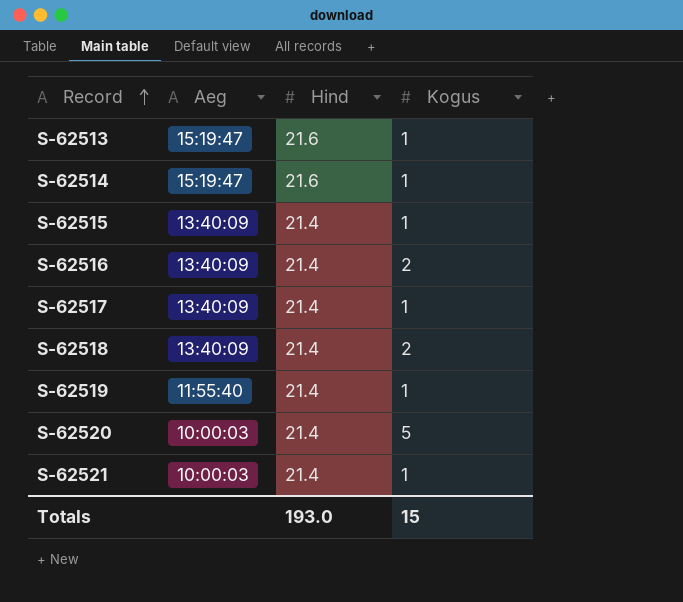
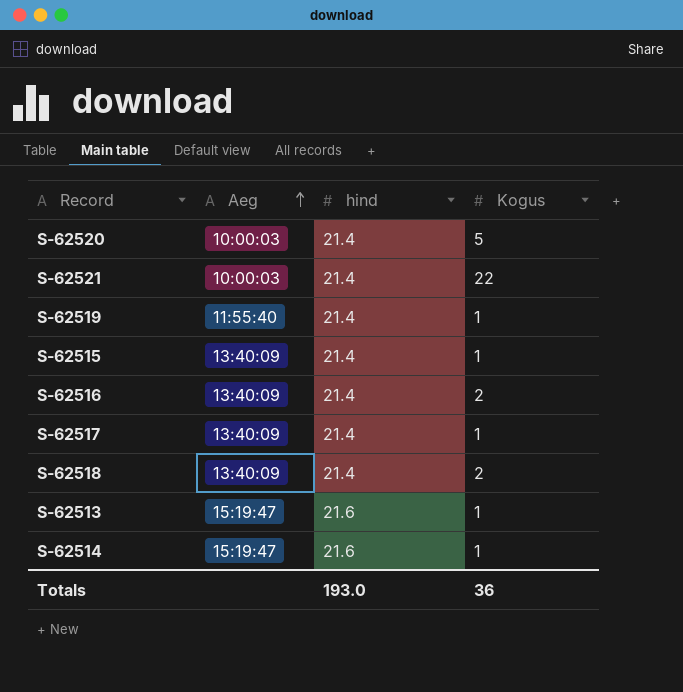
row order: Record ascending -> Aeg ascending
column name: Hind -> hind
S-62521 | Kogus: 1 -> 22
Totals | Kogus: 15 -> 36

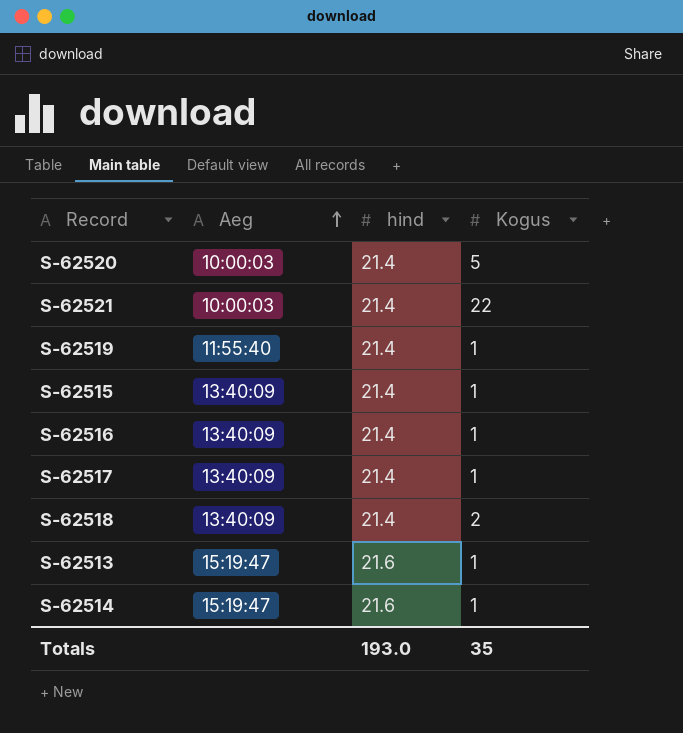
S-62516 | Kogus: 2 -> 1
Totals | Kogus: 36 -> 35

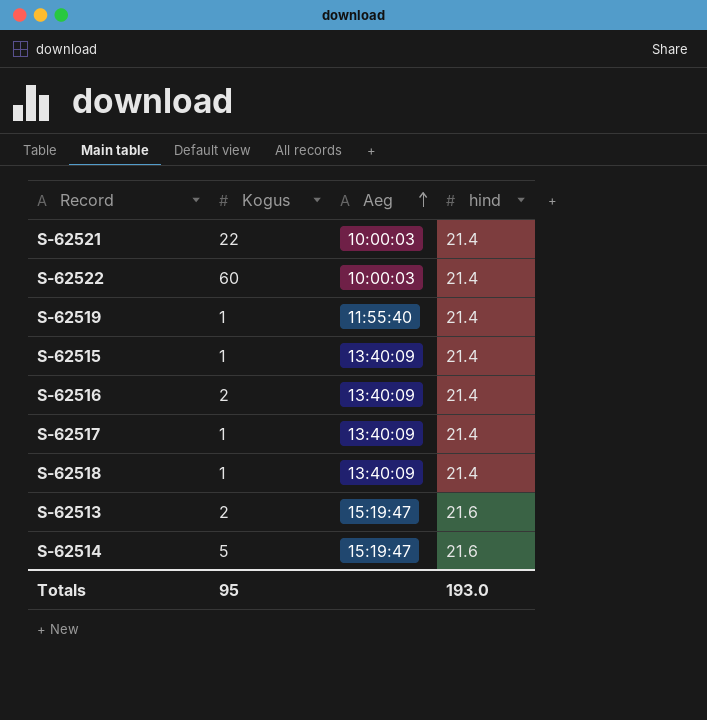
column Kogus | position: 4 -> 2
row S-62520: 10:00:03 | 21.4 | 5 -> none
row S-62522: none -> 60 | 10:00:03 | 21.4
S-62516 | Kogus: 1 -> 2
S-62518 | Kogus: 2 -> 1
S-62513 | Kogus: 1 -> 2
S-62514 | Kogus: 1 -> 5
Totals | Kogus: 35 -> 95

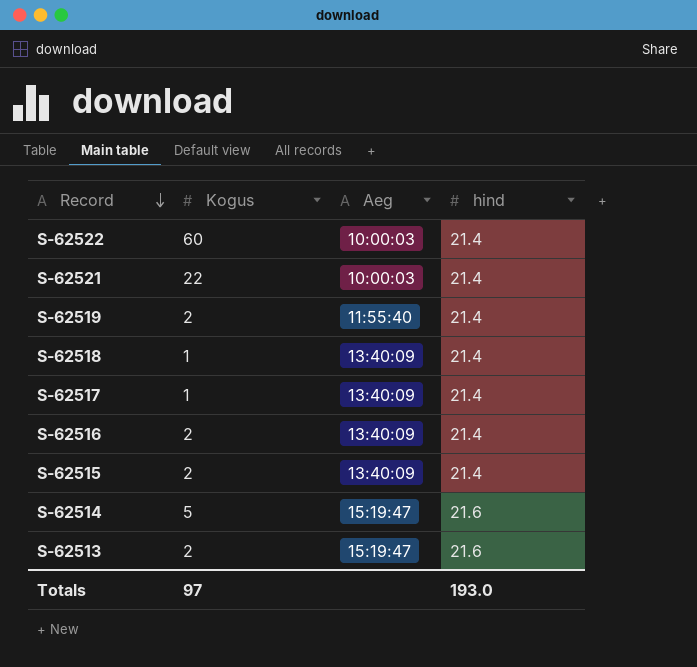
row order: Aeg ascending -> Record descending
S-62519 | Kogus: 1 -> 2
S-62515 | Kogus: 1 -> 2
Totals | Kogus: 95 -> 97

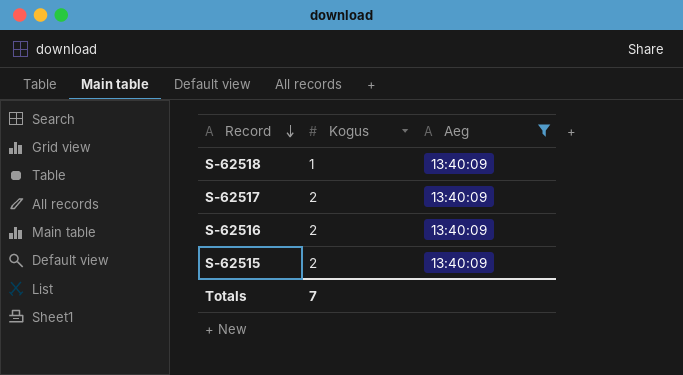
filter: none -> Aeg = 13:40:09
column hind | position: 4 -> none
S-62517 | Kogus: 1 -> 2
Totals | Kogus: 97 -> 7

